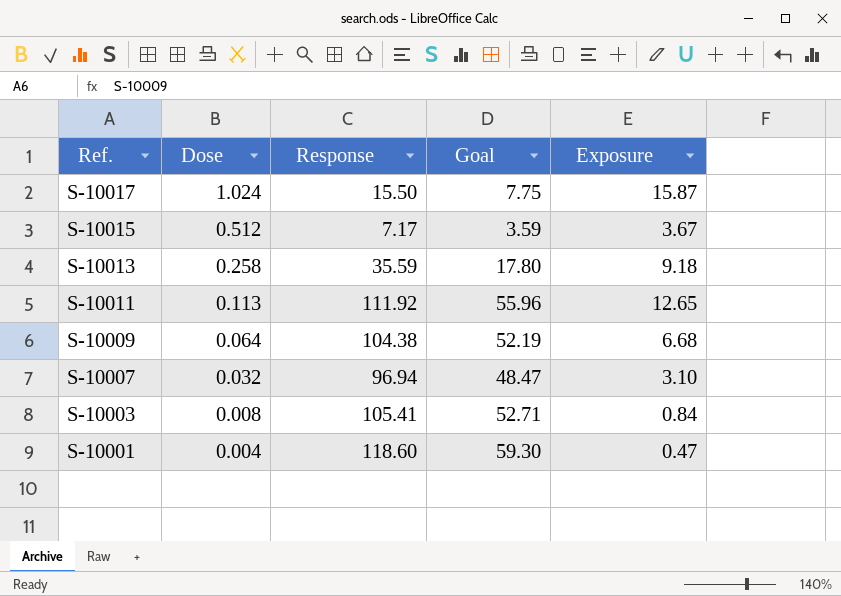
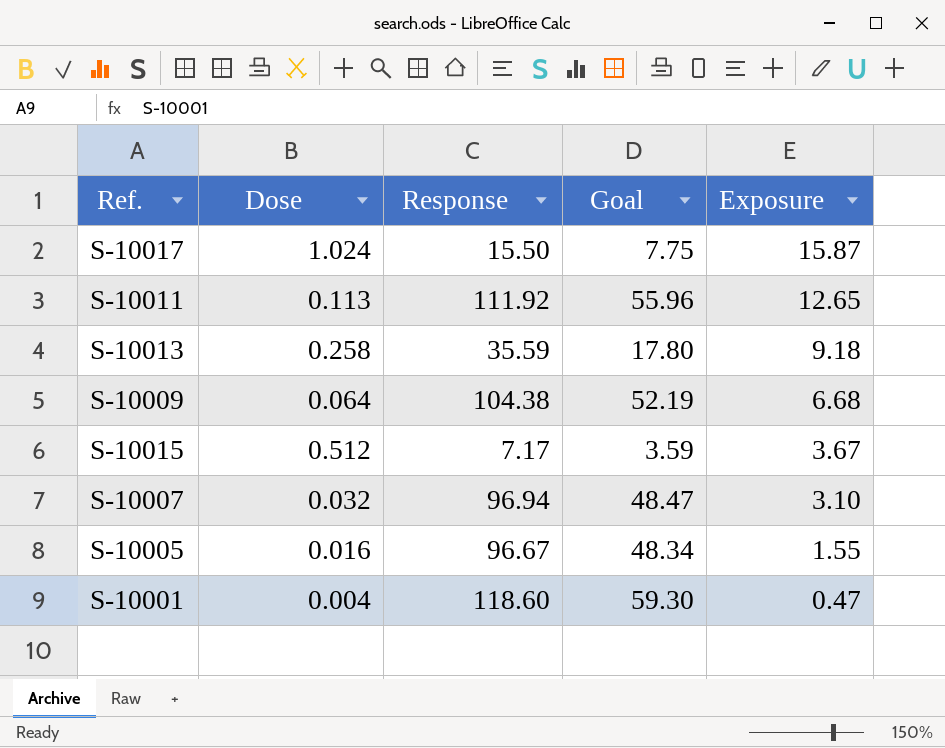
row order: Ref. descending -> Exposure descending
row S-10003: 0.008 | 105.41 | 52.71 | 0.84 -> none
row S-10005: none -> 0.016 | 96.67 | 48.34 | 1.55

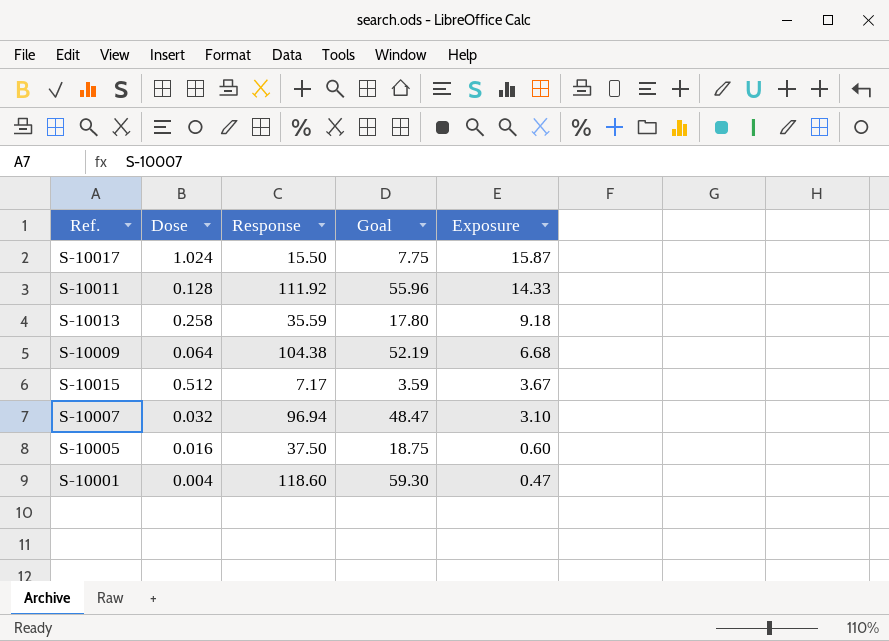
S-10011 | Dose: 0.113 -> 0.128
S-10011 | Exposure: 12.65 -> 14.33
S-10005 | Response: 96.67 -> 37.50
S-10005 | Goal: 48.34 -> 18.75
S-10005 | Exposure: 1.55 -> 0.60

